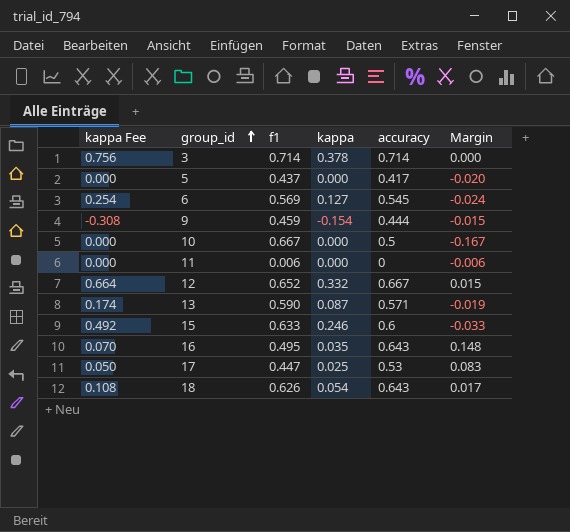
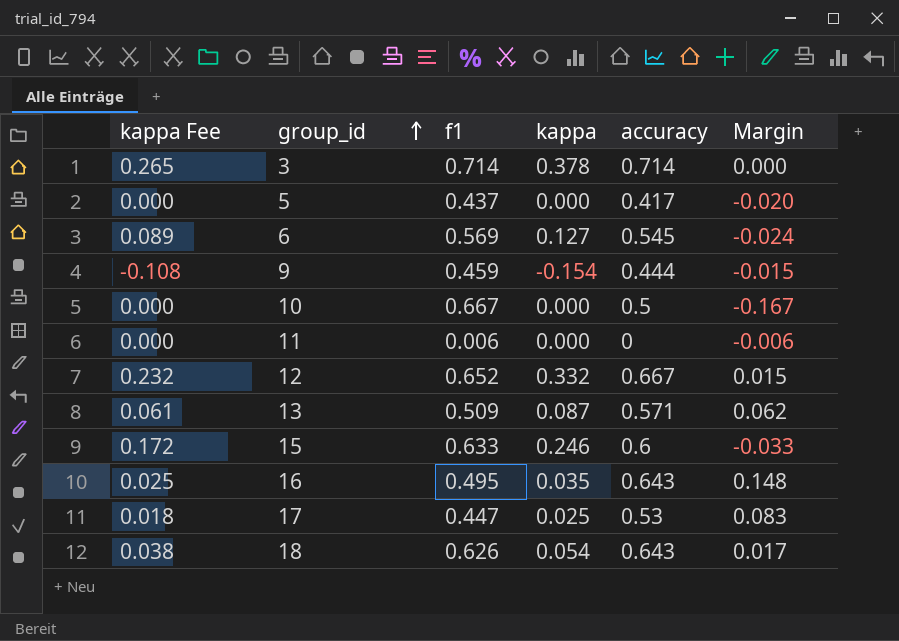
column kappa Fee | formula: [kappa] * 2 -> [kappa] * 0.7
13 | f1: 0.590 -> 0.509
13 | Margin: -0.019 -> 0.062

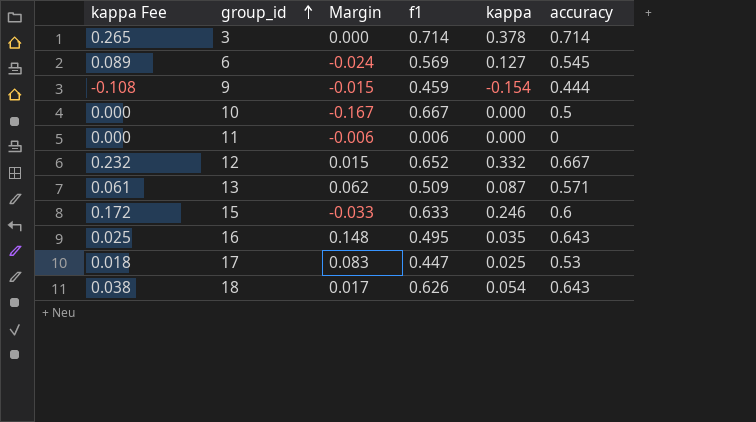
column Margin | position: 6 -> 3
row 5: 0.000 | 0.437 | 0.000 | 0.417 | -0.020 -> none

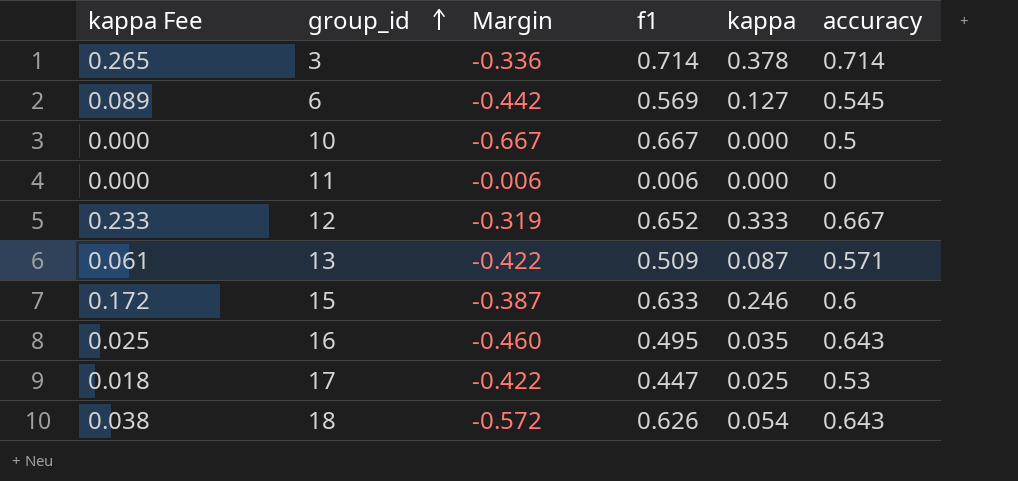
column Margin | formula: [accuracy] - [f1] -> [kappa] - [f1]
row 9: -0.108 | -0.015 | 0.459 | -0.154 | 0.444 -> none
12 | kappa Fee: 0.232 -> 0.233
12 | kappa: 0.332 -> 0.333

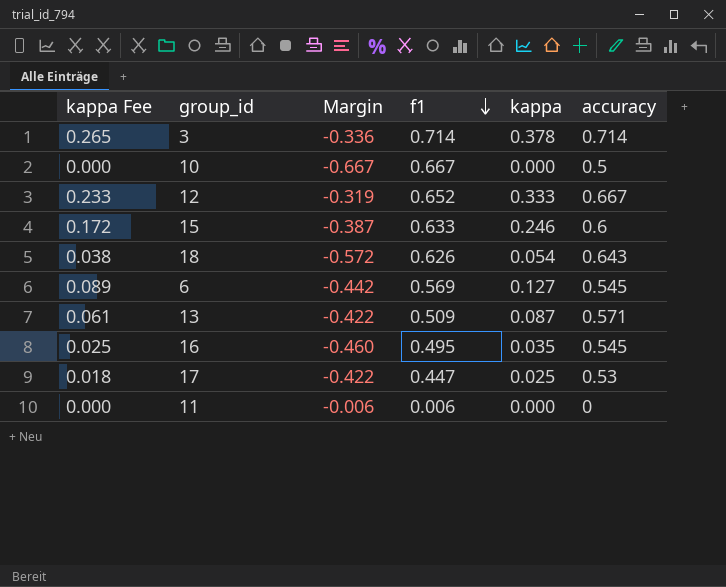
row order: group_id ascending -> f1 descending
16 | accuracy: 0.643 -> 0.545

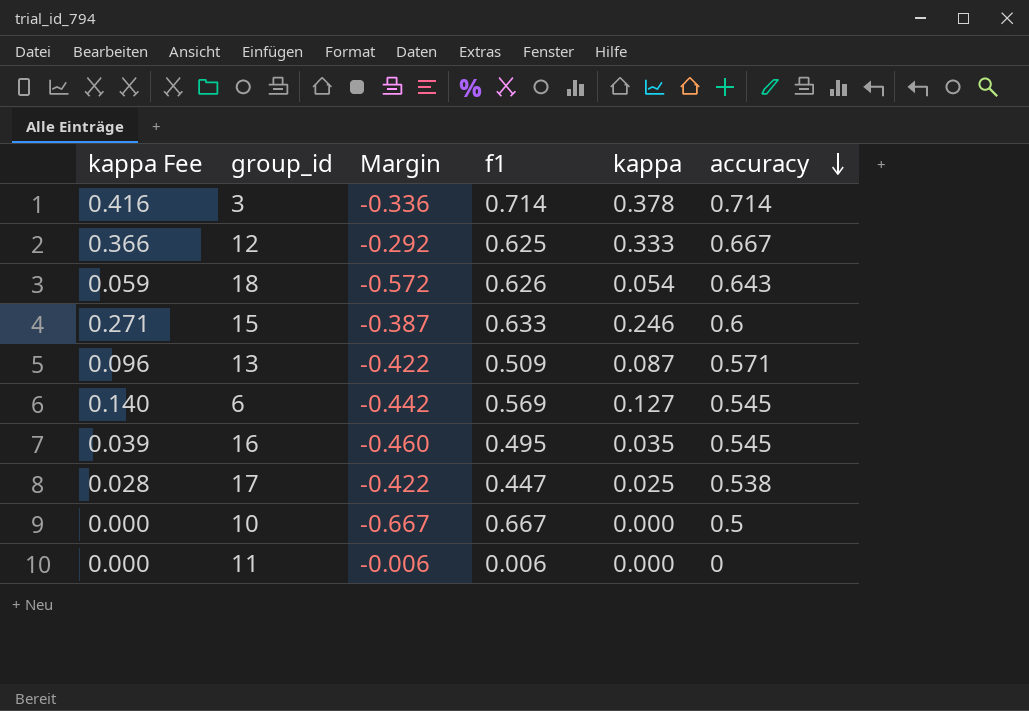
row order: f1 descending -> accuracy descending
column kappa Fee | formula: [kappa] * 0.7 -> [kappa] * 1.1
12 | Margin: -0.319 -> -0.292
12 | f1: 0.652 -> 0.625
17 | accuracy: 0.53 -> 0.538

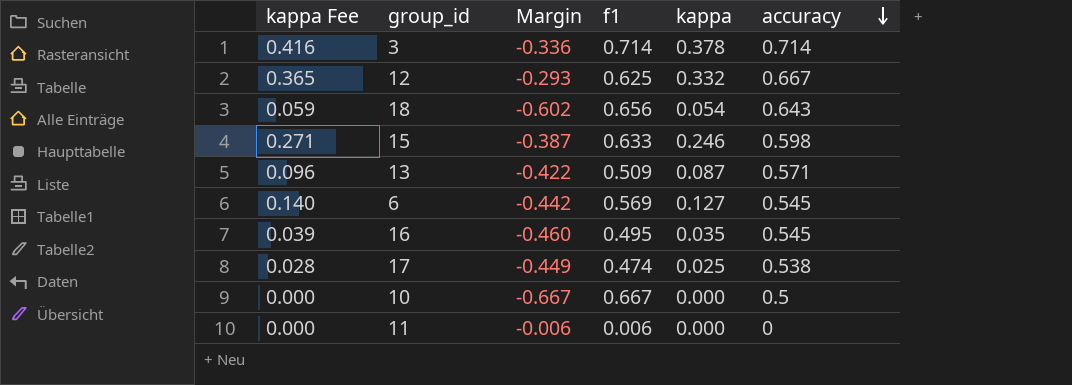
12 | kappa Fee: 0.366 -> 0.365
12 | Margin: -0.292 -> -0.293
12 | kappa: 0.333 -> 0.332
18 | Margin: -0.572 -> -0.602
18 | f1: 0.626 -> 0.656
15 | accuracy: 0.6 -> 0.598
17 | Margin: -0.422 -> -0.449
17 | f1: 0.447 -> 0.474

